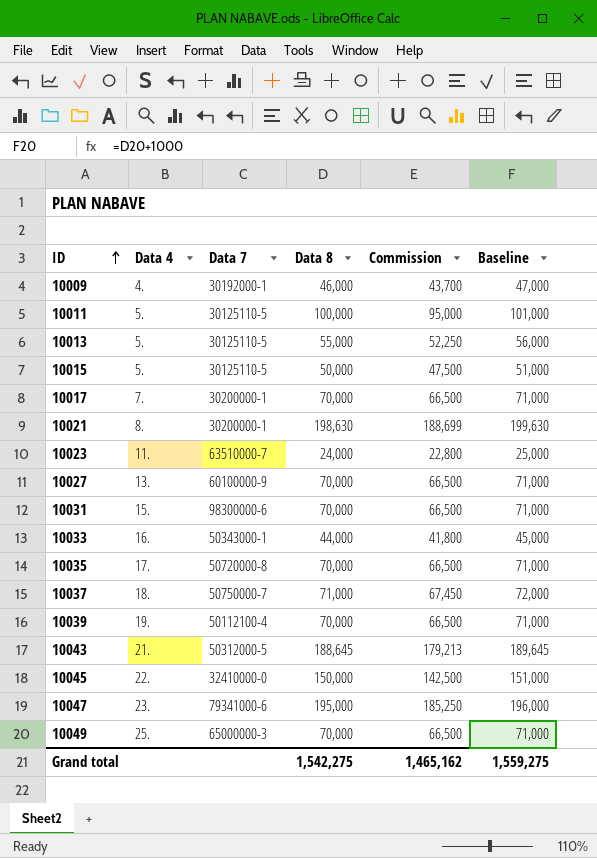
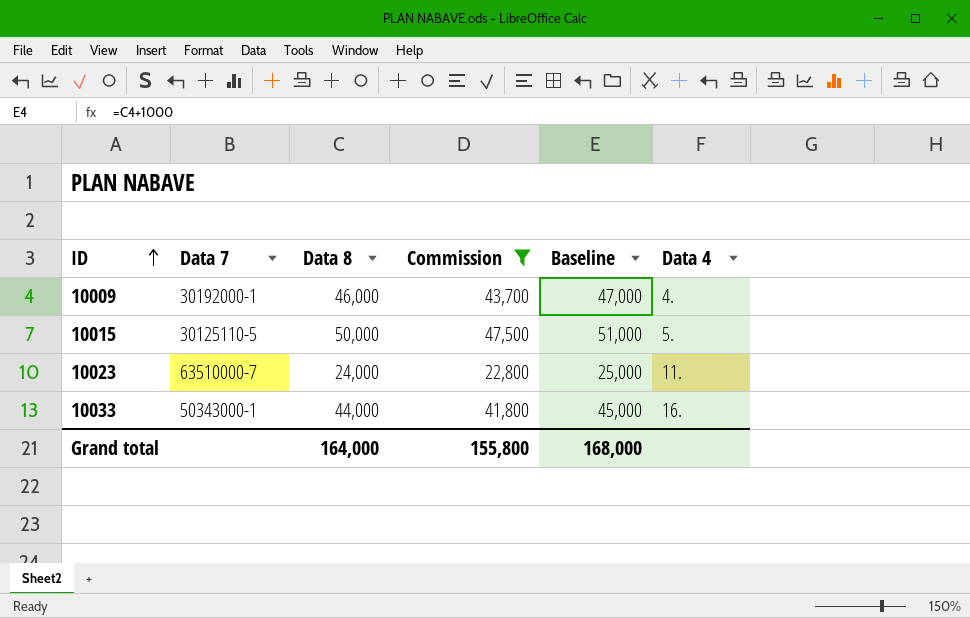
filter: none -> Commission <= 47,500
column Data 4 | position: 2 -> 6
Grand total | Data 8: 1,542,275 -> 164,000
Grand total | Commission: 1,465,162 -> 155,800
Grand total | Baseline: 1,559,275 -> 168,000

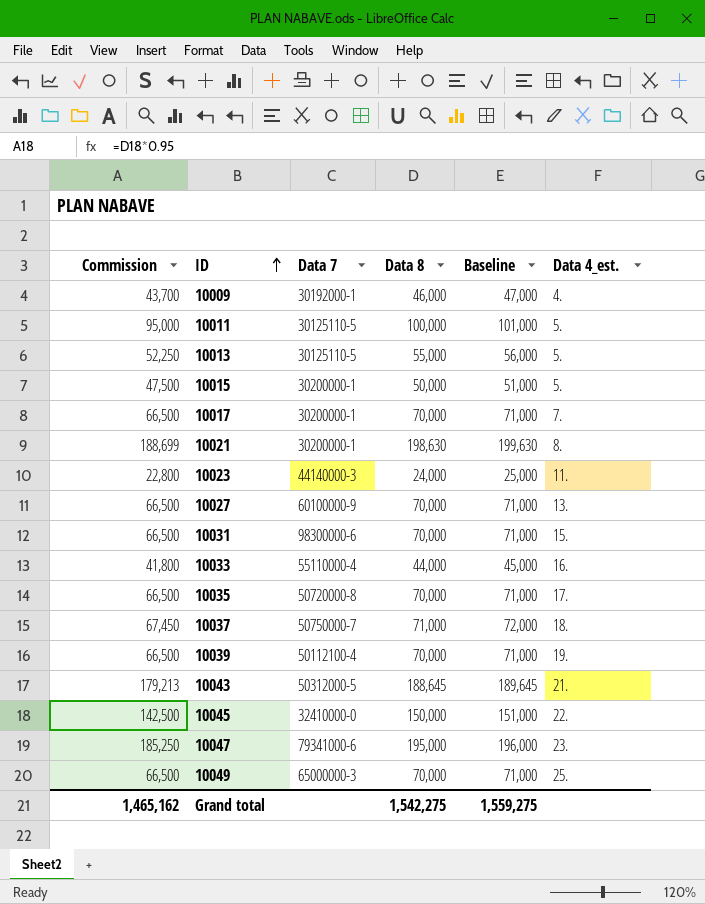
filter: Commission <= 47,500 -> none
column Commission | position: 4 -> 1
column name: Data 4 -> Data 4_est.
10015 | Data 7: 30125110-5 -> 30200000-1
10023 | Data 7: 63510000-7 -> 44140000-3
10033 | Data 7: 50343000-1 -> 55110000-4
Grand total | Commission: 155,800 -> 1,465,162
Grand total | Data 8: 164,000 -> 1,542,275
Grand total | Baseline: 168,000 -> 1,559,275

